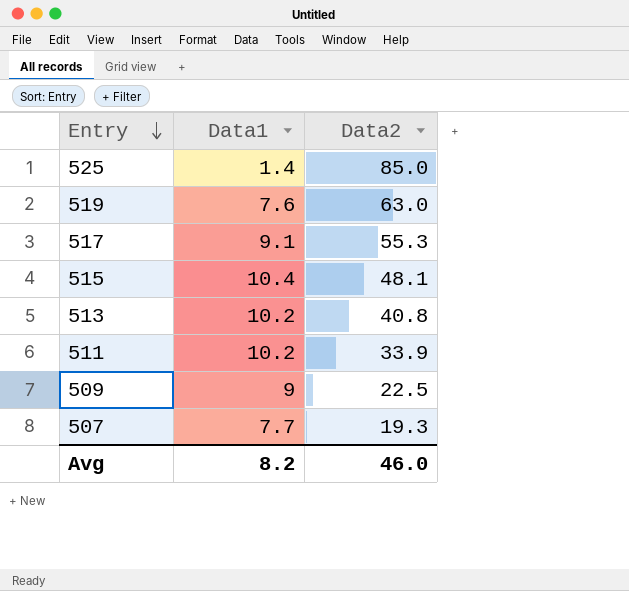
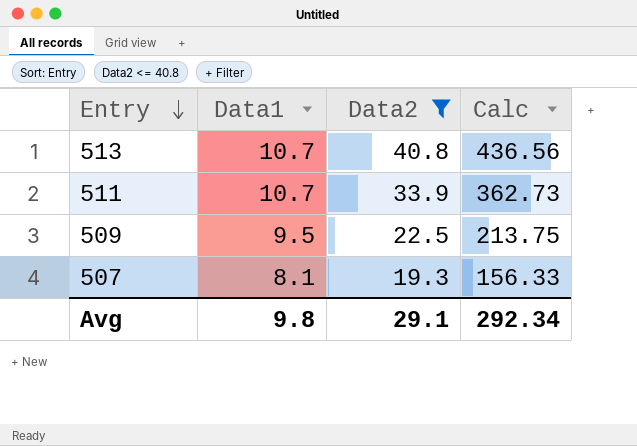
filter: none -> Data2 <= 40.8
column Calc | formula: none -> [Data1] * [Data2]
513 | Data1: 10.2 -> 10.7
511 | Data1: 10.2 -> 10.7
509 | Data1: 9 -> 9.5
507 | Data1: 7.7 -> 8.1
Avg | Data1: 8.2 -> 9.8
Avg | Data2: 46.0 -> 29.1

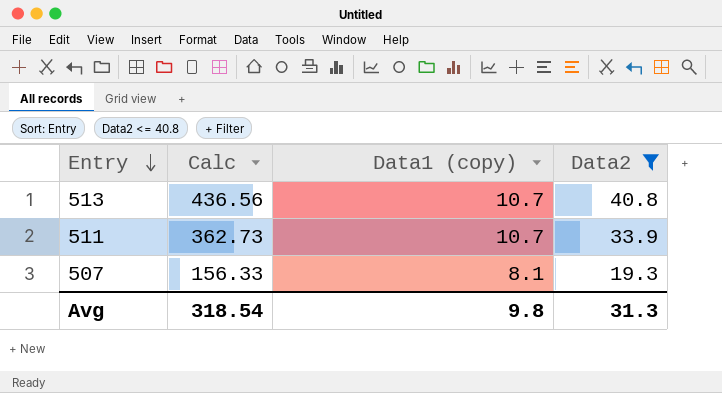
column Calc | position: 4 -> 2
column name: Data1 -> Data1 (copy)
row 509: 9.5 | 22.5 | 213.75 -> none
Avg | Calc: 292.34 -> 318.54
Avg | Data2: 29.1 -> 31.3

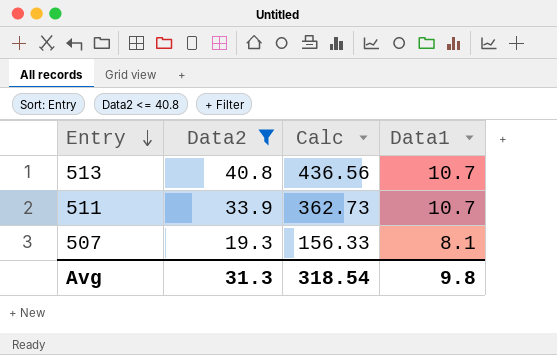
column Data2 | position: 4 -> 2
column name: Data1 (copy) -> Data1

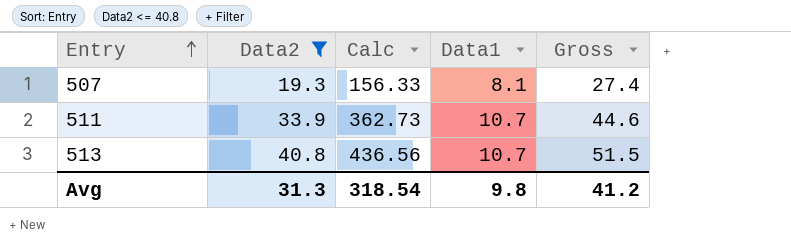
row order: Entry descending -> Entry ascending
column Gross | formula: none -> [Data2] + [Data1]

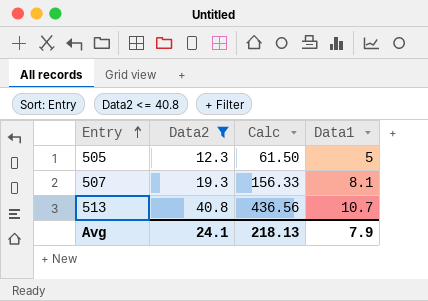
column Gross | formula: [Data2] + [Data1] -> none
row 511: 33.9 | 362.73 | 10.7 | 44.6 -> none
row 505: none -> 12.3 | 61.50 | 5
Avg | Data2: 31.3 -> 24.1
Avg | Calc: 318.54 -> 218.13
Avg | Data1: 9.8 -> 7.9

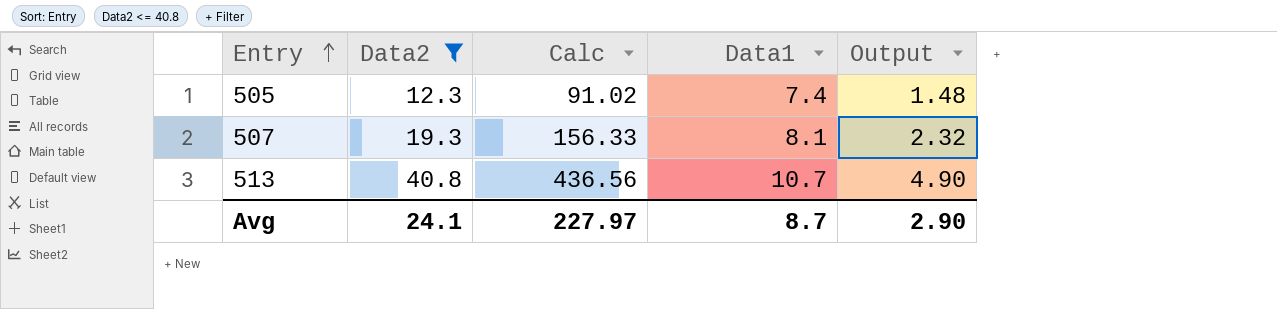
column Output | formula: none -> [Data2] * 0.12
505 | Calc: 61.50 -> 91.02
505 | Data1: 5 -> 7.4
Avg | Calc: 218.13 -> 227.97
Avg | Data1: 7.9 -> 8.7

